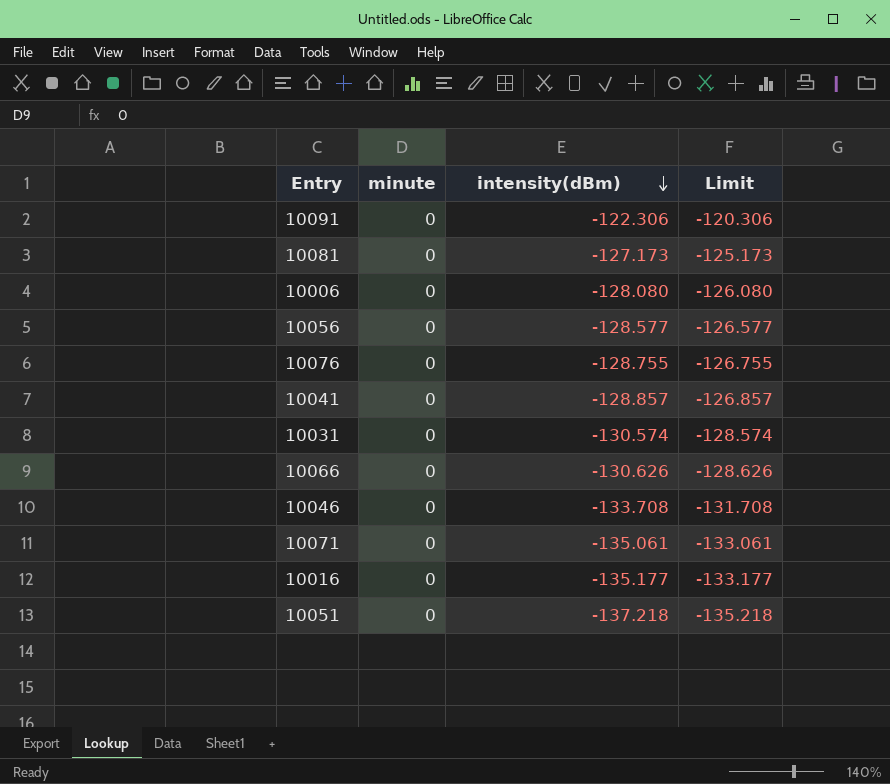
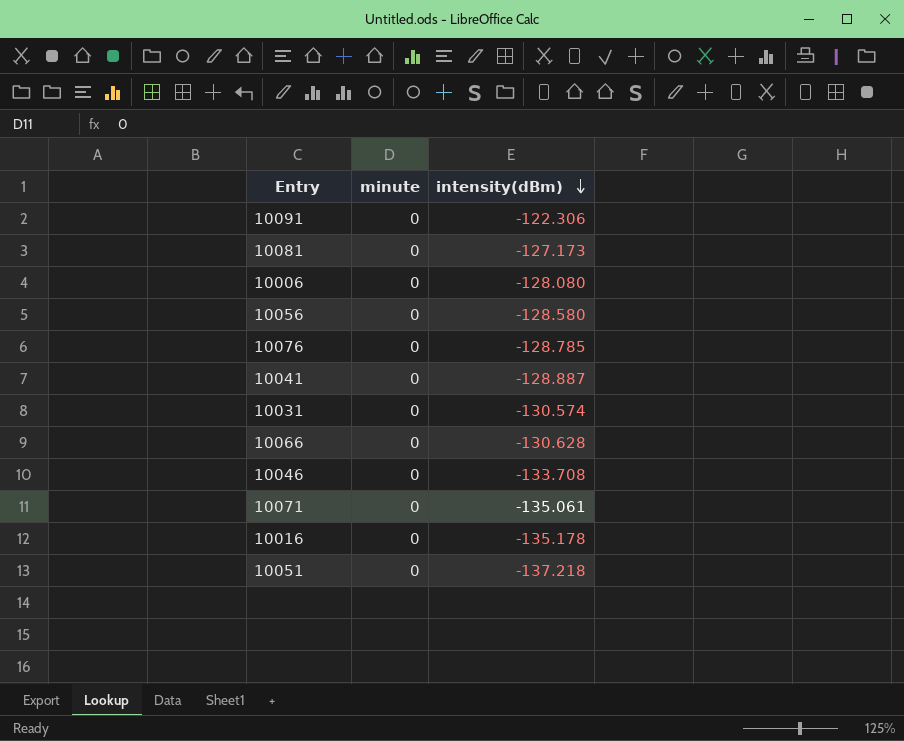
column Limit | formula: [intensity(dBm)] + 2 -> none
10056 | intensity(dBm): -128.577 -> -128.580
10076 | intensity(dBm): -128.755 -> -128.785
10041 | intensity(dBm): -128.857 -> -128.887
10066 | intensity(dBm): -130.626 -> -130.628
10016 | intensity(dBm): -135.177 -> -135.178

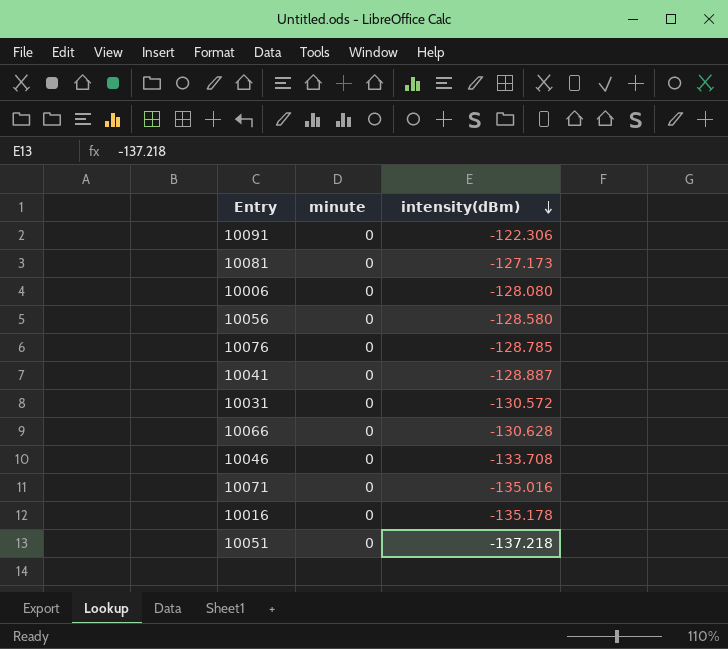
10031 | intensity(dBm): -130.574 -> -130.572
10071 | intensity(dBm): -135.061 -> -135.016

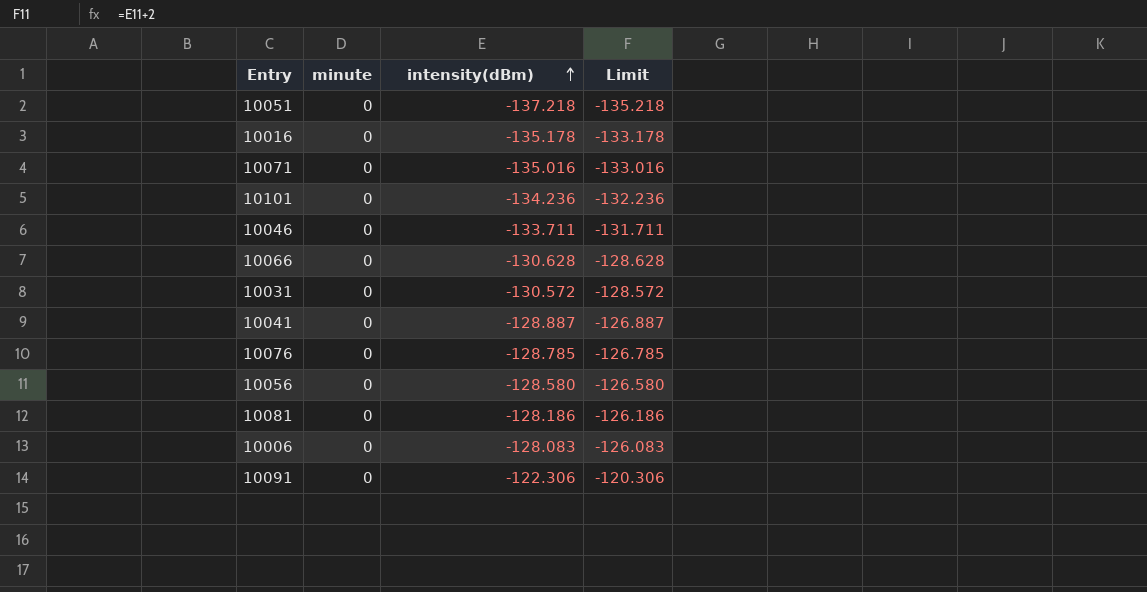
row order: intensity(dBm) descending -> intensity(dBm) ascending
column Limit | formula: none -> [intensity(dBm)] + 2
row 10101: none -> 0 | -134.236 | -132.236
10046 | intensity(dBm): -133.708 -> -133.711
10081 | intensity(dBm): -127.173 -> -128.186
10006 | intensity(dBm): -128.080 -> -128.083

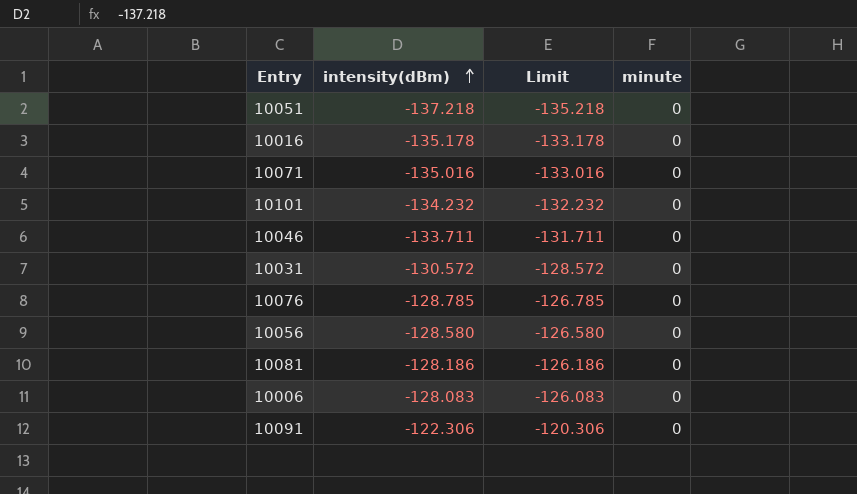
column minute | position: 2 -> 4
row 10066: 0 | -130.628 | -128.628 -> none
row 10041: 0 | -128.887 | -126.887 -> none
10101 | intensity(dBm): -134.236 -> -134.232
10101 | Limit: -132.236 -> -132.232

